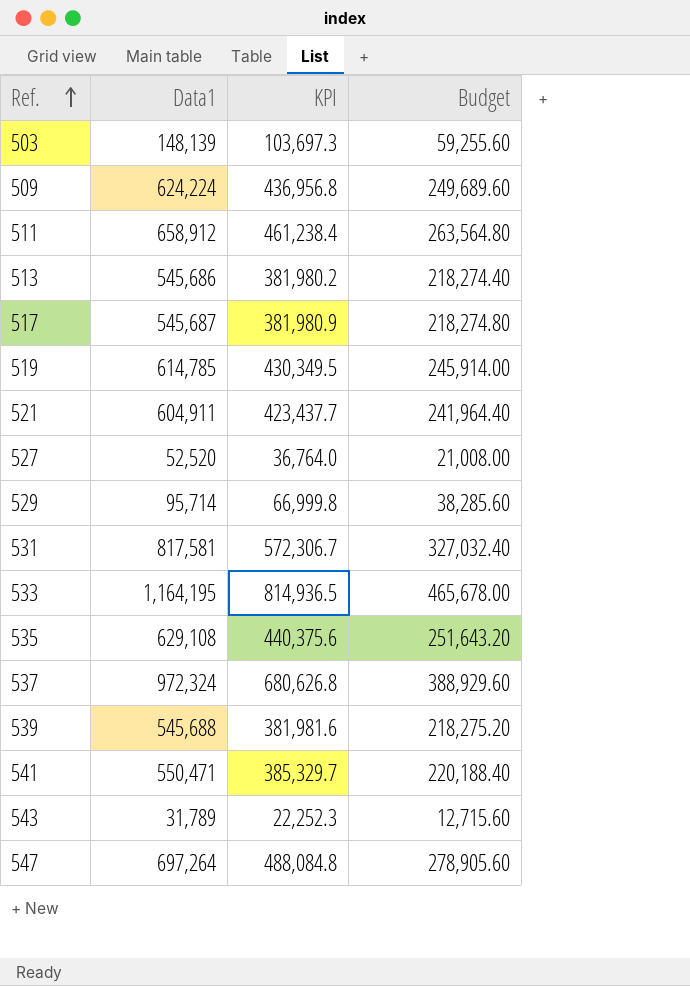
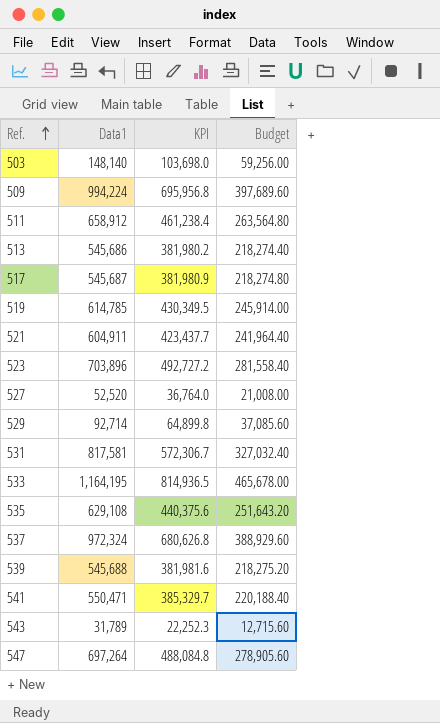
503 | Data1: 148,139 -> 148,140
503 | KPI: 103,697.3 -> 103,698.0
503 | Budget: 59,255.60 -> 59,256.00
509 | Data1: 624,224 -> 994,224
509 | KPI: 436,956.8 -> 695,956.8
509 | Budget: 249,689.60 -> 397,689.60
row 523: none -> 703,896 | 492,727.2 | 281,558.40
529 | Data1: 95,714 -> 92,714
529 | KPI: 66,999.8 -> 64,899.8
529 | Budget: 38,285.60 -> 37,085.60

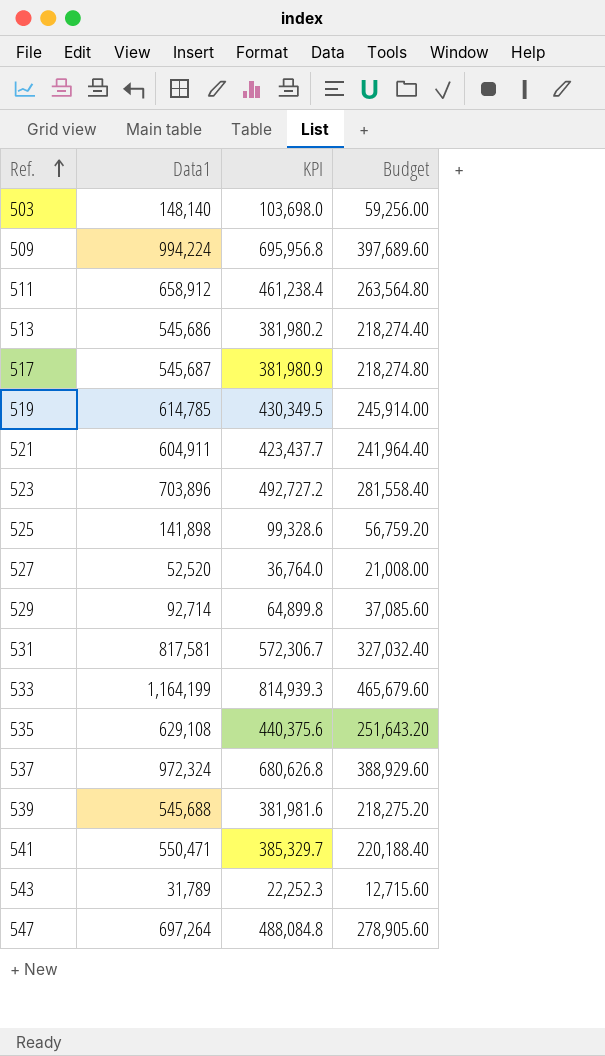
row 525: none -> 141,898 | 99,328.6 | 56,759.20
533 | Data1: 1,164,195 -> 1,164,199
533 | KPI: 814,936.5 -> 814,939.3
533 | Budget: 465,678.00 -> 465,679.60

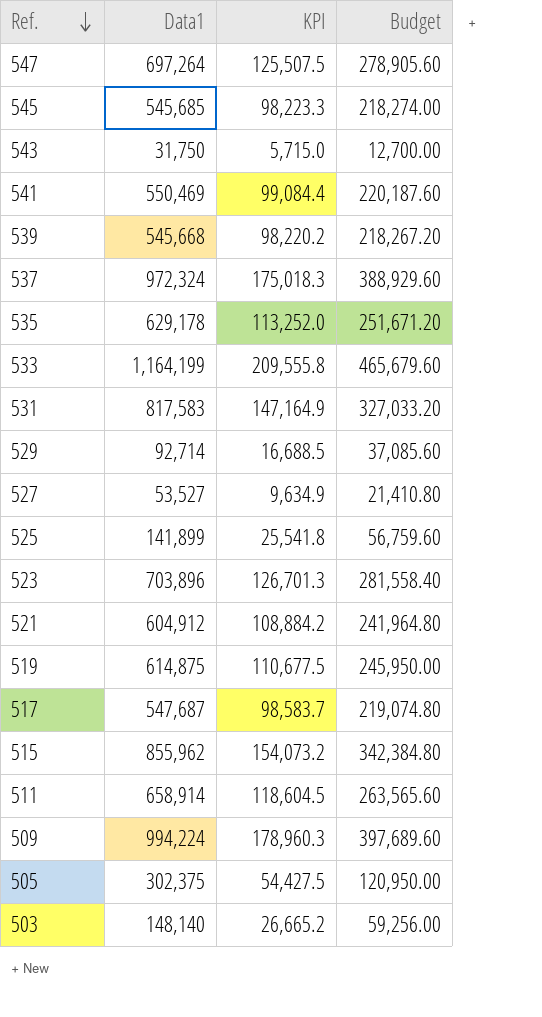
row order: Ref. ascending -> Ref. descending
column KPI | formula: [Data1] * 0.7 -> [Data1] * 0.18
row 513: 545,686 | 381,980.2 | 218,274.40 -> none
row 545: none -> 545,685 | 98,223.3 | 218,274.00
543 | Data1: 31,789 -> 31,750
543 | Budget: 12,715.60 -> 12,700.00
541 | Data1: 550,471 -> 550,469
541 | Budget: 220,188.40 -> 220,187.60
539 | Data1: 545,688 -> 545,668
539 | Budget: 218,275.20 -> 218,267.20
535 | Data1: 629,108 -> 629,178
535 | Budget: 251,643.20 -> 251,671.20
531 | Data1: 817,581 -> 817,583
531 | Budget: 327,032.40 -> 327,033.20
527 | Data1: 52,520 -> 53,527
527 | Budget: 21,008.00 -> 21,410.80
525 | Data1: 141,898 -> 141,899
525 | Budget: 56,759.20 -> 56,759.60
521 | Data1: 604,911 -> 604,912
521 | Budget: 241,964.40 -> 241,964.80
519 | Data1: 614,785 -> 614,875
519 | Budget: 245,914.00 -> 245,950.00
517 | Data1: 545,687 -> 547,687
517 | Budget: 218,274.80 -> 219,074.80
row 515: none -> 855,962 | 154,073.2 | 342,384.80
511 | Data1: 658,912 -> 658,914
511 | Budget: 263,564.80 -> 263,565.60
row 505: none -> 302,375 | 54,427.5 | 120,950.00

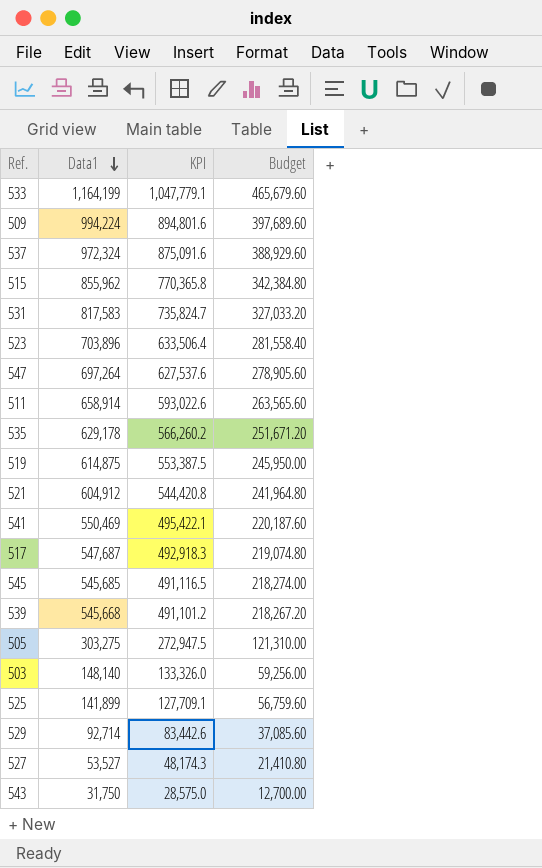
row order: Ref. descending -> Data1 descending
column KPI | formula: [Data1] * 0.18 -> [Data1] * 0.9
505 | Data1: 302,375 -> 303,275
505 | Budget: 120,950.00 -> 121,310.00

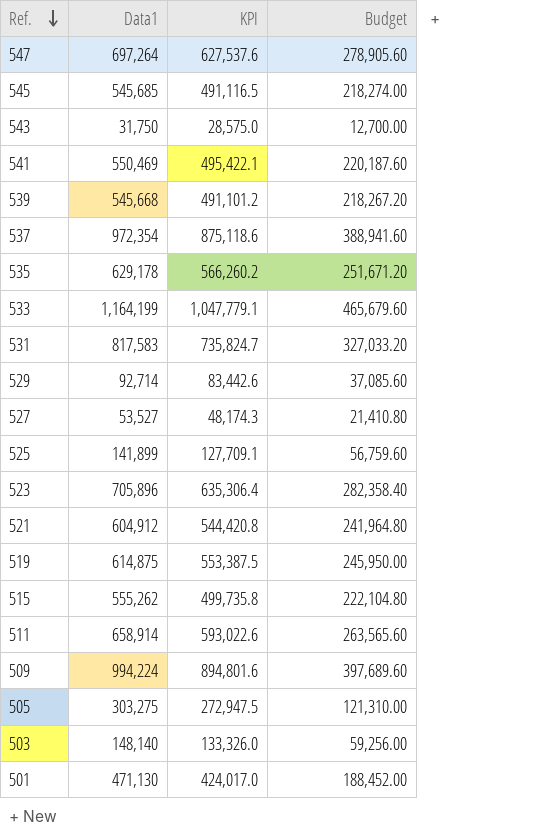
row order: Data1 descending -> Ref. descending
row 517: 547,687 | 492,918.3 | 219,074.80 -> none
537 | Data1: 972,324 -> 972,354
537 | KPI: 875,091.6 -> 875,118.6
537 | Budget: 388,929.60 -> 388,941.60
523 | Data1: 703,896 -> 705,896
523 | KPI: 633,506.4 -> 635,306.4
523 | Budget: 281,558.40 -> 282,358.40
515 | Data1: 855,962 -> 555,262
515 | KPI: 770,365.8 -> 499,735.8
515 | Budget: 342,384.80 -> 222,104.80
row 501: none -> 471,130 | 424,017.0 | 188,452.00

